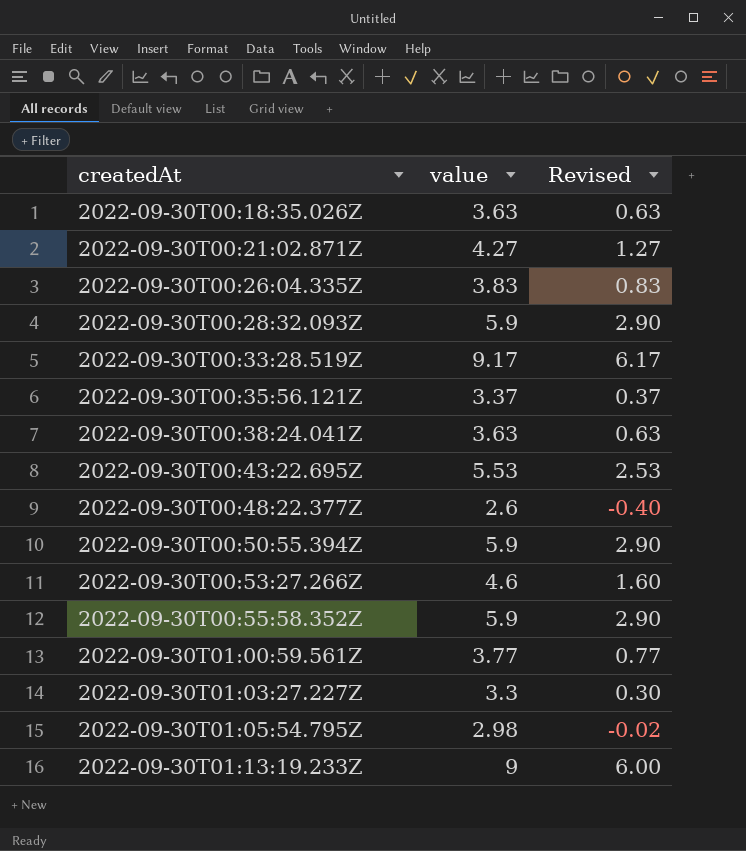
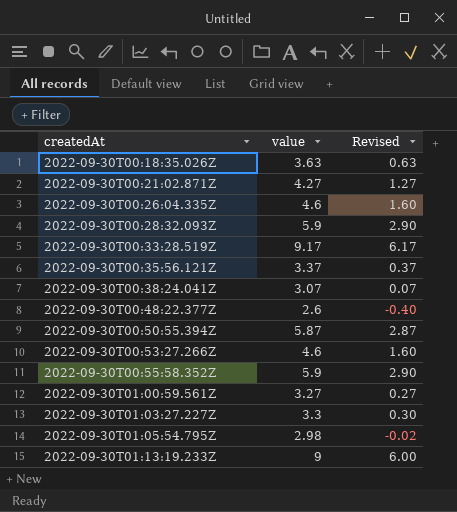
row 2022-09-30T00:43:22.695Z: 5.53 | 2.53 -> none
2022-09-30T00:26:04.335Z | value: 3.83 -> 4.6
2022-09-30T00:26:04.335Z | Revised: 0.83 -> 1.60
2022-09-30T00:38:24.041Z | value: 3.63 -> 3.07
2022-09-30T00:38:24.041Z | Revised: 0.63 -> 0.07
2022-09-30T00:50:55.394Z | value: 5.9 -> 5.87
2022-09-30T00:50:55.394Z | Revised: 2.90 -> 2.87
2022-09-30T01:00:59.561Z | value: 3.77 -> 3.27
2022-09-30T01:00:59.561Z | Revised: 0.77 -> 0.27

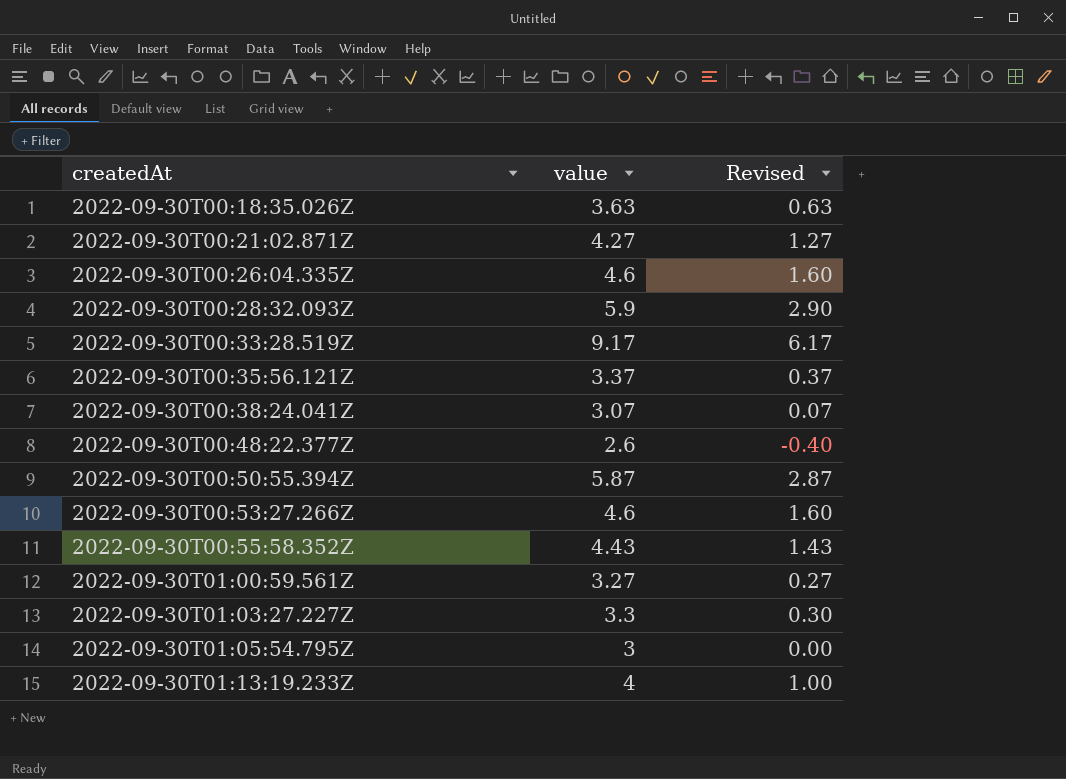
2022-09-30T00:55:58.352Z | value: 5.9 -> 4.43
2022-09-30T00:55:58.352Z | Revised: 2.90 -> 1.43
2022-09-30T01:05:54.795Z | value: 2.98 -> 3
2022-09-30T01:05:54.795Z | Revised: -0.02 -> 0.00
2022-09-30T01:13:19.233Z | value: 9 -> 4
2022-09-30T01:13:19.233Z | Revised: 6.00 -> 1.00

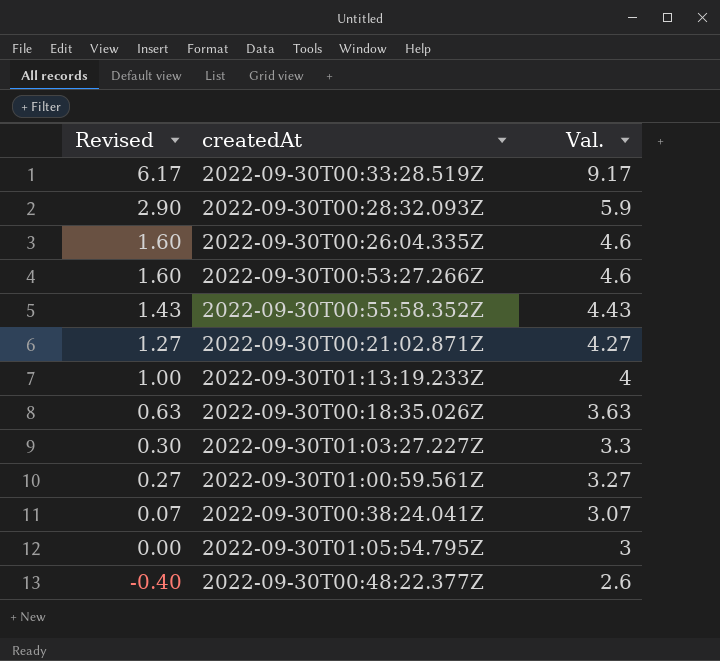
row order: createdAt ascending -> Revised descending
column Revised | position: 3 -> 1
column name: value -> Val.
row 2022-09-30T00:35:56.121Z: 3.37 | 0.37 -> none
row 2022-09-30T00:50:55.394Z: 5.87 | 2.87 -> none

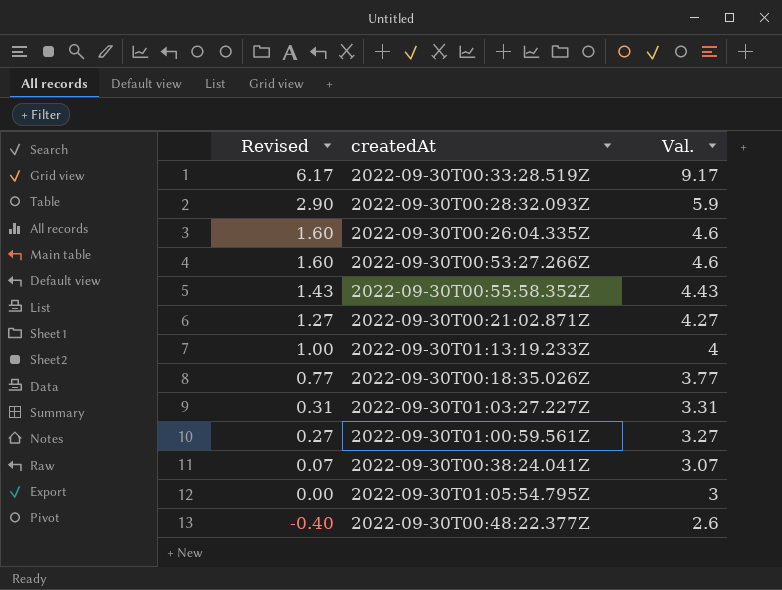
2022-09-30T00:18:35.026Z | Revised: 0.63 -> 0.77
2022-09-30T00:18:35.026Z | Val.: 3.63 -> 3.77
2022-09-30T01:03:27.227Z | Revised: 0.30 -> 0.31
2022-09-30T01:03:27.227Z | Val.: 3.3 -> 3.31

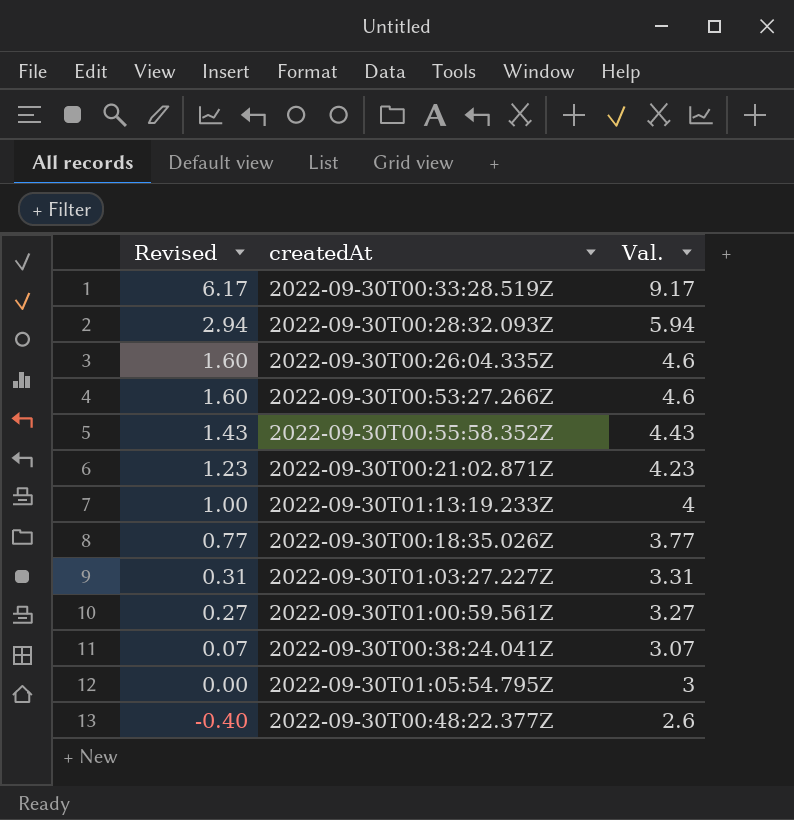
2022-09-30T00:28:32.093Z | Revised: 2.90 -> 2.94
2022-09-30T00:28:32.093Z | Val.: 5.9 -> 5.94
2022-09-30T00:21:02.871Z | Revised: 1.27 -> 1.23
2022-09-30T00:21:02.871Z | Val.: 4.27 -> 4.23

